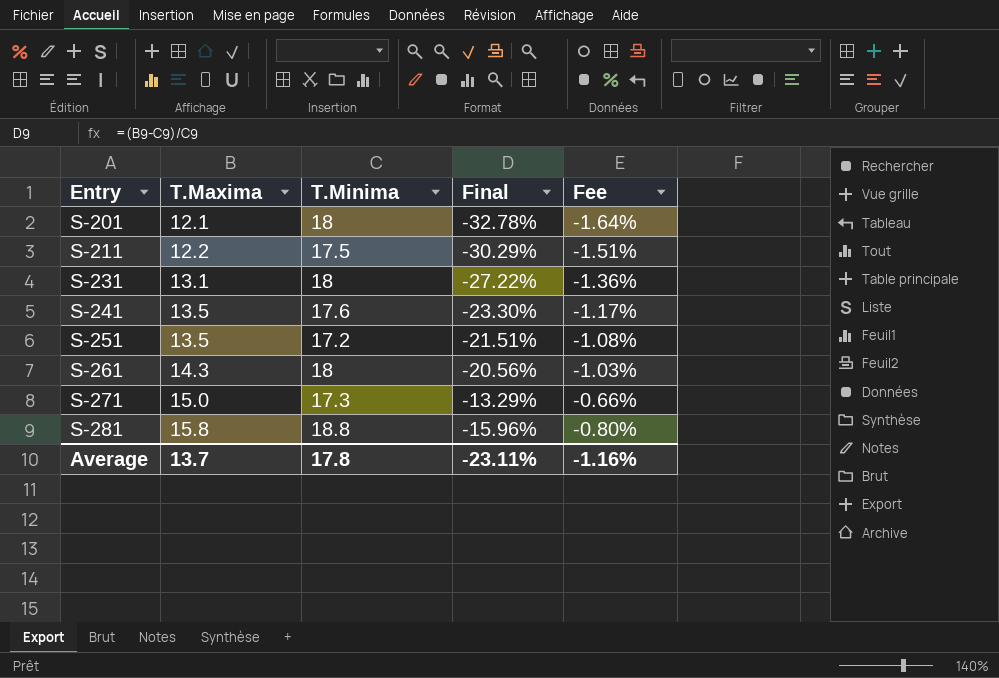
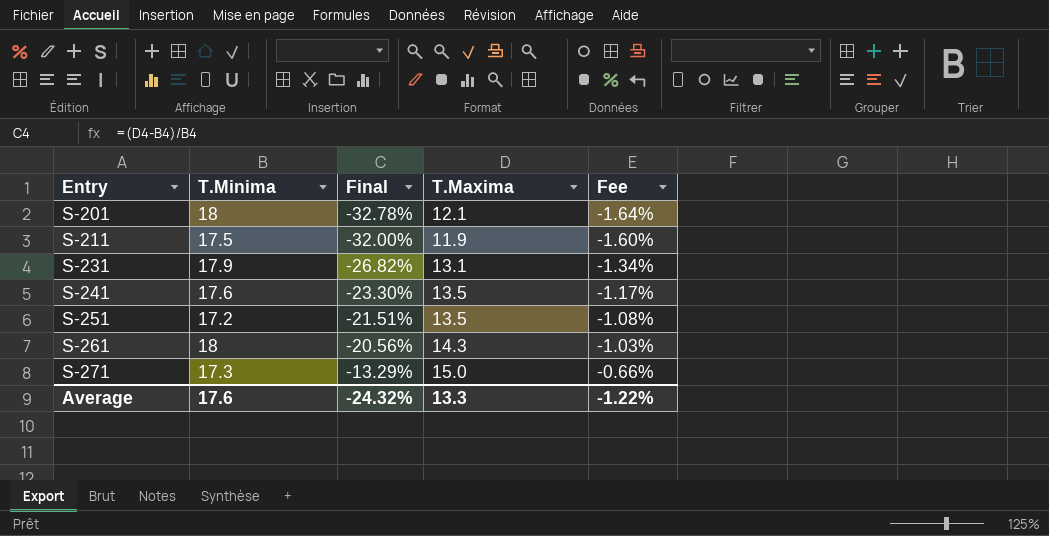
column T.Maxima | position: 2 -> 4
row S-281: 15.8 | 18.8 | -15.96% | -0.80% -> none
S-211 | Final: -30.29% -> -32.00%
S-211 | T.Maxima: 12.2 -> 11.9
S-211 | Fee: -1.51% -> -1.60%
S-231 | T.Minima: 18 -> 17.9
S-231 | Final: -27.22% -> -26.82%
S-231 | Fee: -1.36% -> -1.34%
Average | T.Minima: 17.8 -> 17.6
Average | Final: -23.11% -> -24.32%
Average | T.Maxima: 13.7 -> 13.3
Average | Fee: -1.16% -> -1.22%

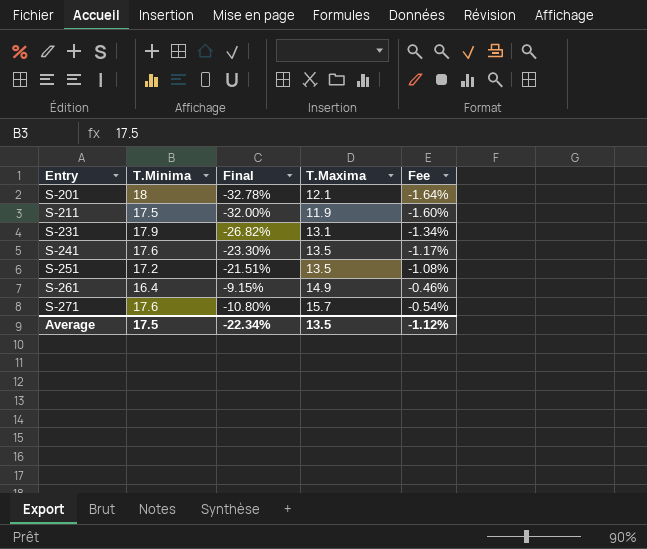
S-261 | T.Minima: 18 -> 16.4
S-261 | Final: -20.56% -> -9.15%
S-261 | T.Maxima: 14.3 -> 14.9
S-261 | Fee: -1.03% -> -0.46%
S-271 | T.Minima: 17.3 -> 17.6
S-271 | Final: -13.29% -> -10.80%
S-271 | T.Maxima: 15.0 -> 15.7
S-271 | Fee: -0.66% -> -0.54%
Average | T.Minima: 17.6 -> 17.5
Average | Final: -24.32% -> -22.34%
Average | T.Maxima: 13.3 -> 13.5
Average | Fee: -1.22% -> -1.12%

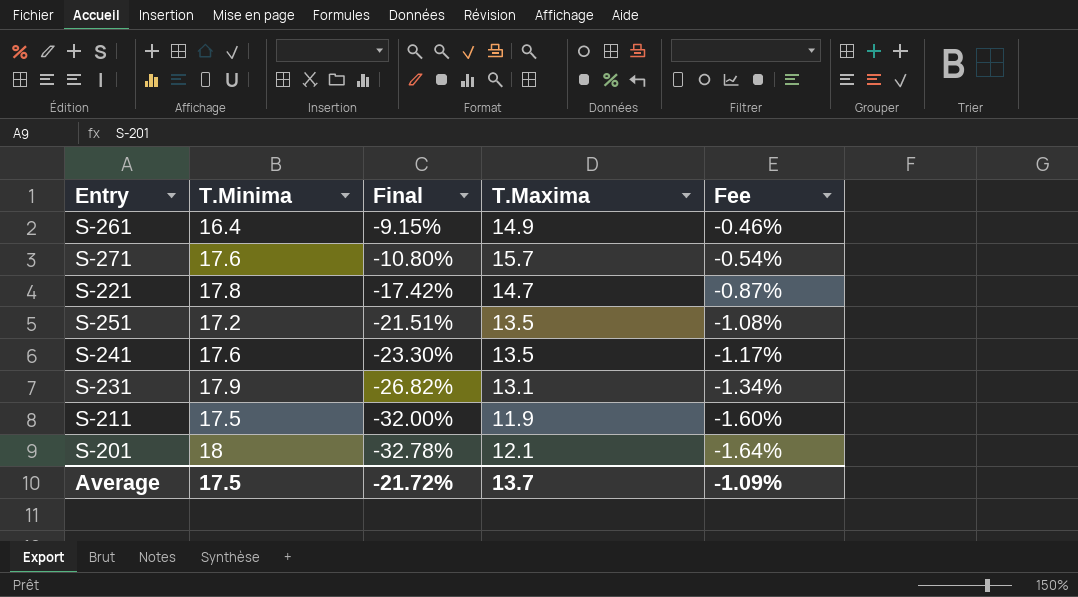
row order: Entry ascending -> Final descending
row S-221: none -> 17.8 | -17.42% | 14.7 | -0.87%
Average | Final: -22.34% -> -21.72%
Average | T.Maxima: 13.5 -> 13.7
Average | Fee: -1.12% -> -1.09%

